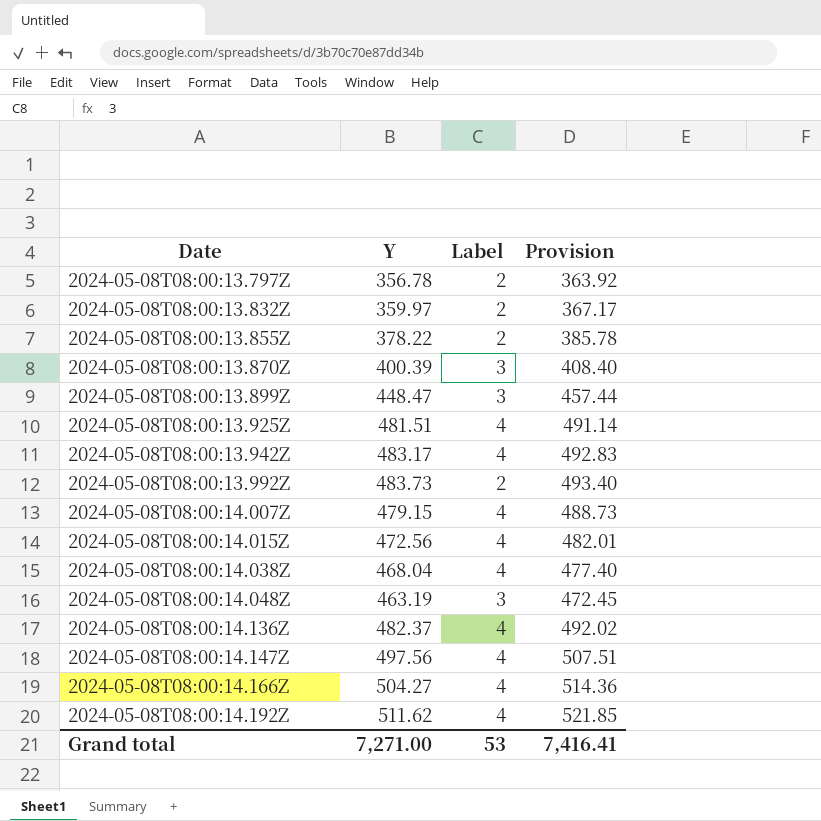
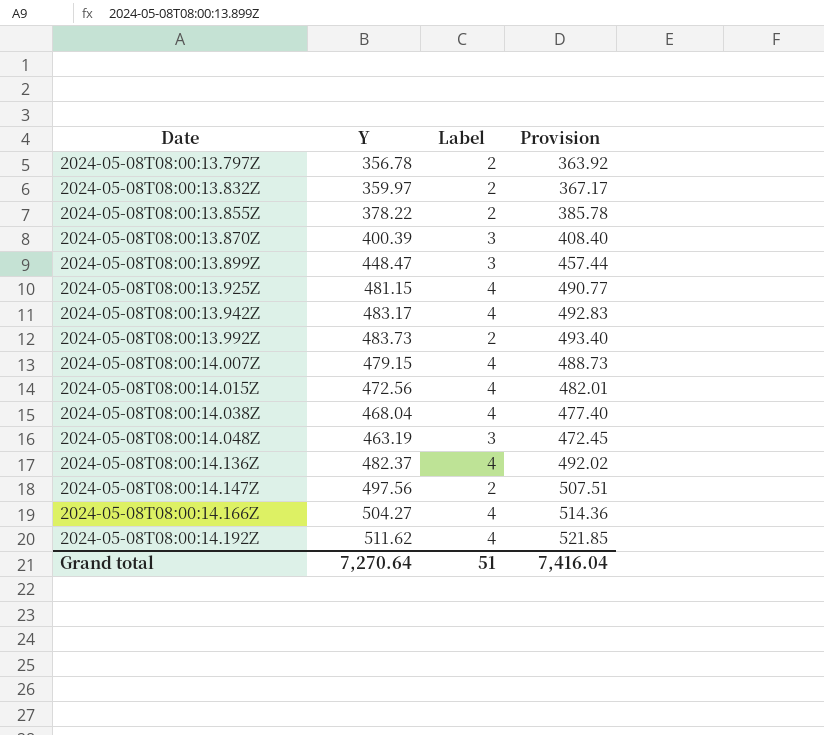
2024-05-08T08:00:13.925Z | Y: 481.51 -> 481.15
2024-05-08T08:00:13.925Z | Provision: 491.14 -> 490.77
2024-05-08T08:00:14.147Z | Label: 4 -> 2
Grand total | Y: 7,271.00 -> 7,270.64
Grand total | Label: 53 -> 51
Grand total | Provision: 7,416.41 -> 7,416.04

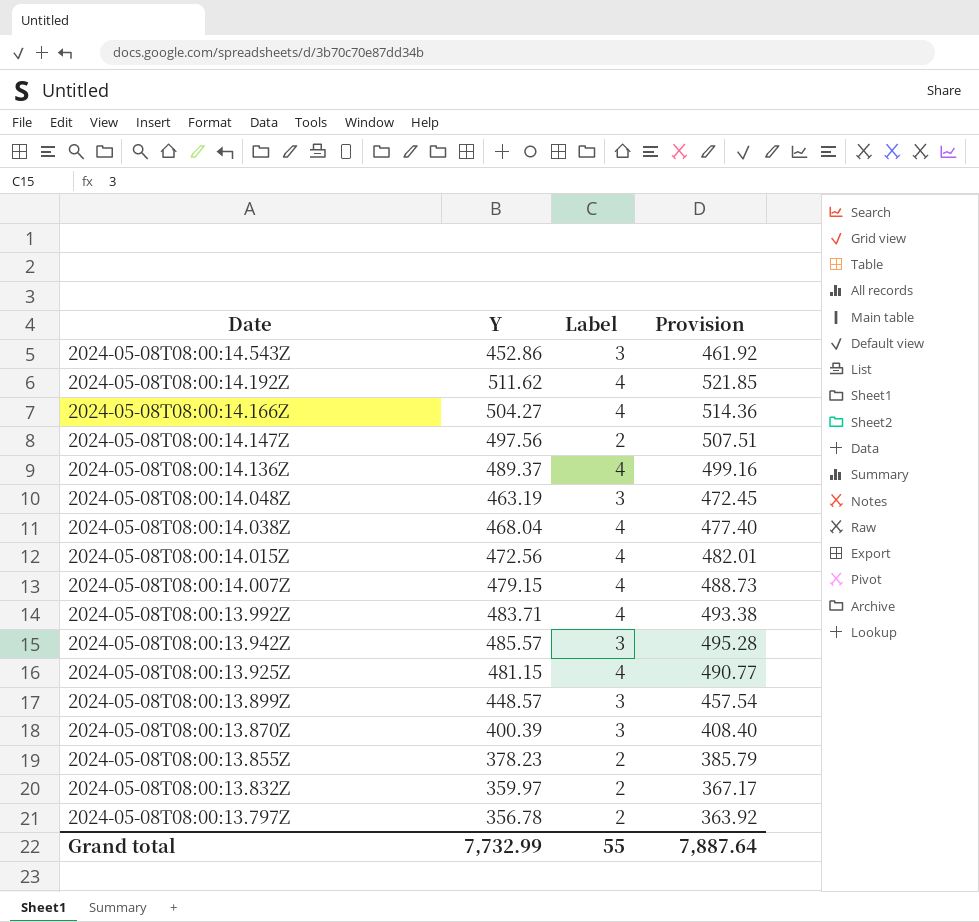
row order: Date ascending -> Date descending
row 2024-05-08T08:00:14.543Z: none -> 452.86 | 3 | 461.92
2024-05-08T08:00:14.136Z | Y: 482.37 -> 489.37
2024-05-08T08:00:14.136Z | Provision: 492.02 -> 499.16
2024-05-08T08:00:13.992Z | Y: 483.73 -> 483.71
2024-05-08T08:00:13.992Z | Label: 2 -> 4
2024-05-08T08:00:13.992Z | Provision: 493.40 -> 493.38
2024-05-08T08:00:13.942Z | Y: 483.17 -> 485.57
2024-05-08T08:00:13.942Z | Label: 4 -> 3
2024-05-08T08:00:13.942Z | Provision: 492.83 -> 495.28
2024-05-08T08:00:13.899Z | Y: 448.47 -> 448.57
2024-05-08T08:00:13.899Z | Provision: 457.44 -> 457.54
2024-05-08T08:00:13.855Z | Y: 378.22 -> 378.23
2024-05-08T08:00:13.855Z | Provision: 385.78 -> 385.79
Grand total | Y: 7,270.64 -> 7,732.99
Grand total | Label: 51 -> 55
Grand total | Provision: 7,416.04 -> 7,887.64

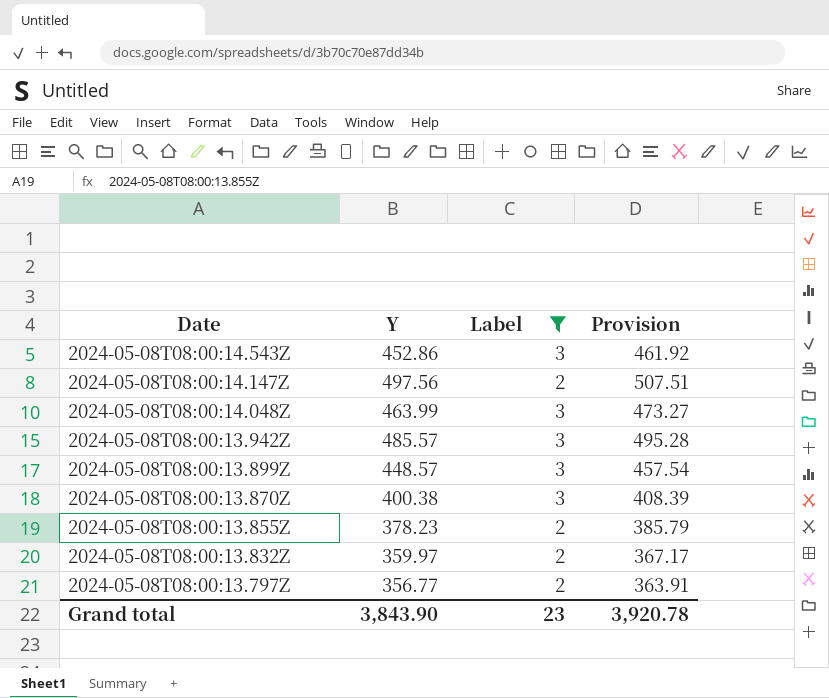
filter: none -> Label != 4
2024-05-08T08:00:14.048Z | Y: 463.19 -> 463.99
2024-05-08T08:00:14.048Z | Provision: 472.45 -> 473.27
2024-05-08T08:00:13.870Z | Y: 400.39 -> 400.38
2024-05-08T08:00:13.870Z | Provision: 408.40 -> 408.39
2024-05-08T08:00:13.797Z | Y: 356.78 -> 356.77
2024-05-08T08:00:13.797Z | Provision: 363.92 -> 363.91
Grand total | Y: 7,732.99 -> 3,843.90
Grand total | Label: 55 -> 23
Grand total | Provision: 7,887.64 -> 3,920.78

